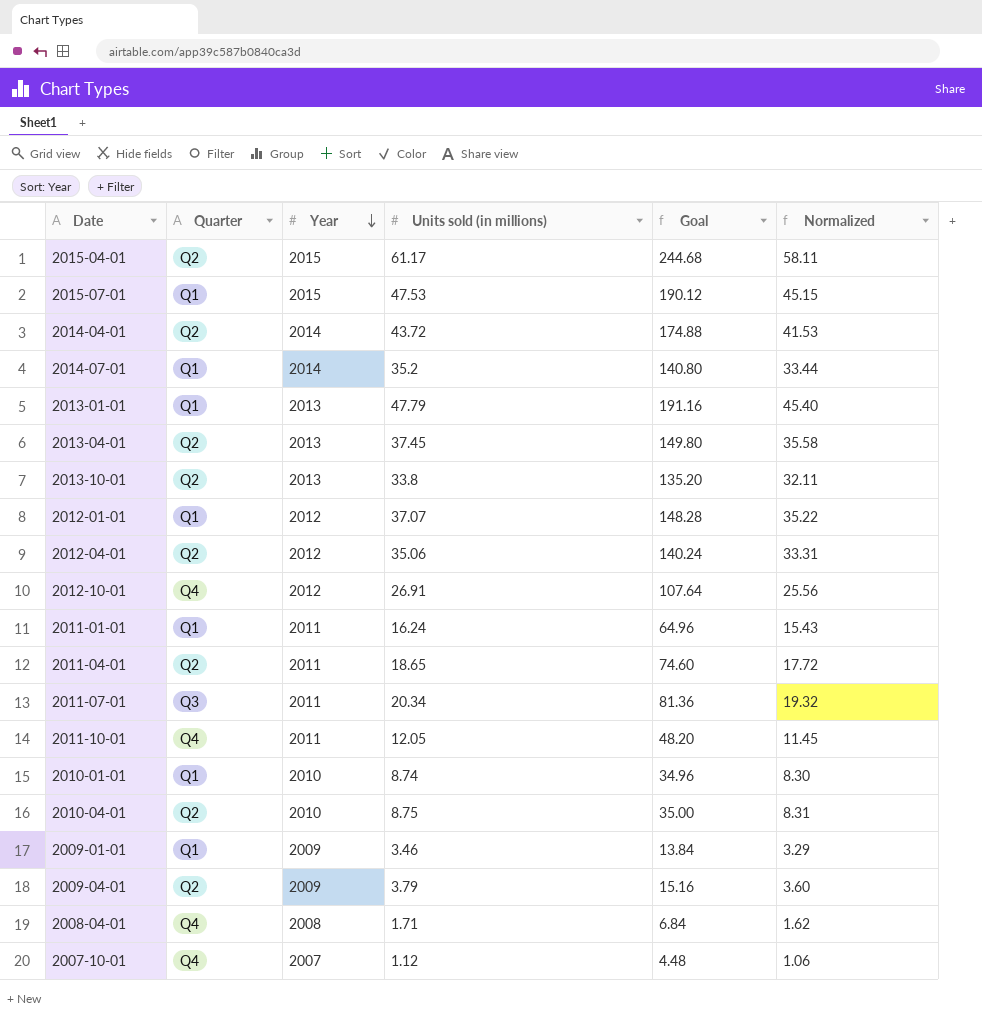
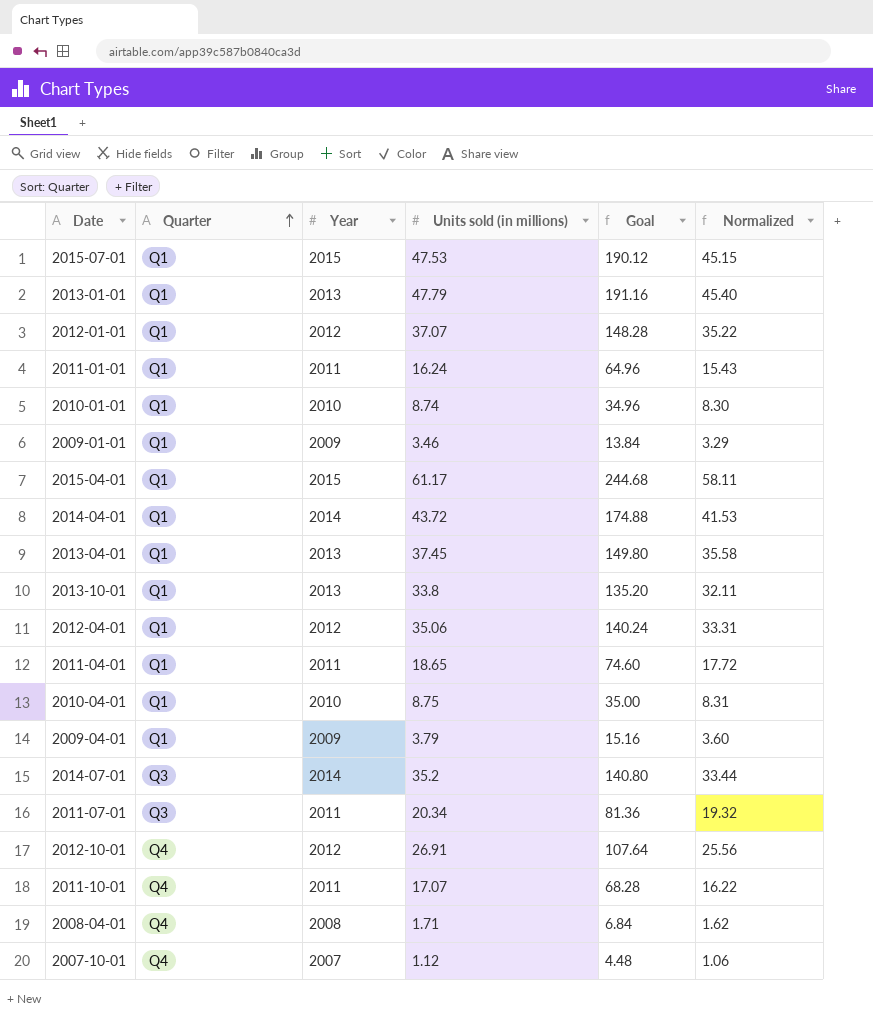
row order: Year descending -> Quarter ascending
2015-04-01 | Quarter: Q2 -> Q1
2014-04-01 | Quarter: Q2 -> Q1
2013-04-01 | Quarter: Q2 -> Q1
2013-10-01 | Quarter: Q2 -> Q1
2012-04-01 | Quarter: Q2 -> Q1
2011-04-01 | Quarter: Q2 -> Q1
2010-04-01 | Quarter: Q2 -> Q1
2009-04-01 | Quarter: Q2 -> Q1
2014-07-01 | Quarter: Q1 -> Q3
2011-10-01 | Units sold (in millions): 12.05 -> 17.07
2011-10-01 | Goal: 48.20 -> 68.28
2011-10-01 | Normalized: 11.45 -> 16.22

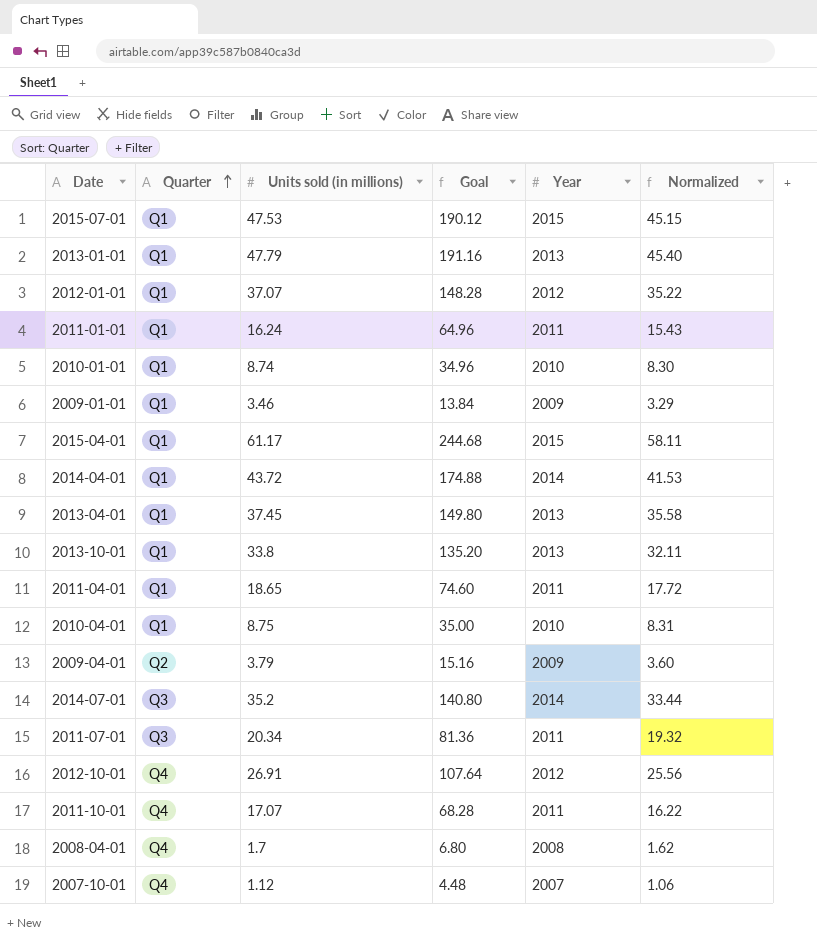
column Year | position: 3 -> 5
row 2012-04-01: Q1 | 2012 | 35.06 | 140.24 | 33.31 -> none
2009-04-01 | Quarter: Q1 -> Q2
2008-04-01 | Units sold (in millions): 1.71 -> 1.7
2008-04-01 | Goal: 6.84 -> 6.80

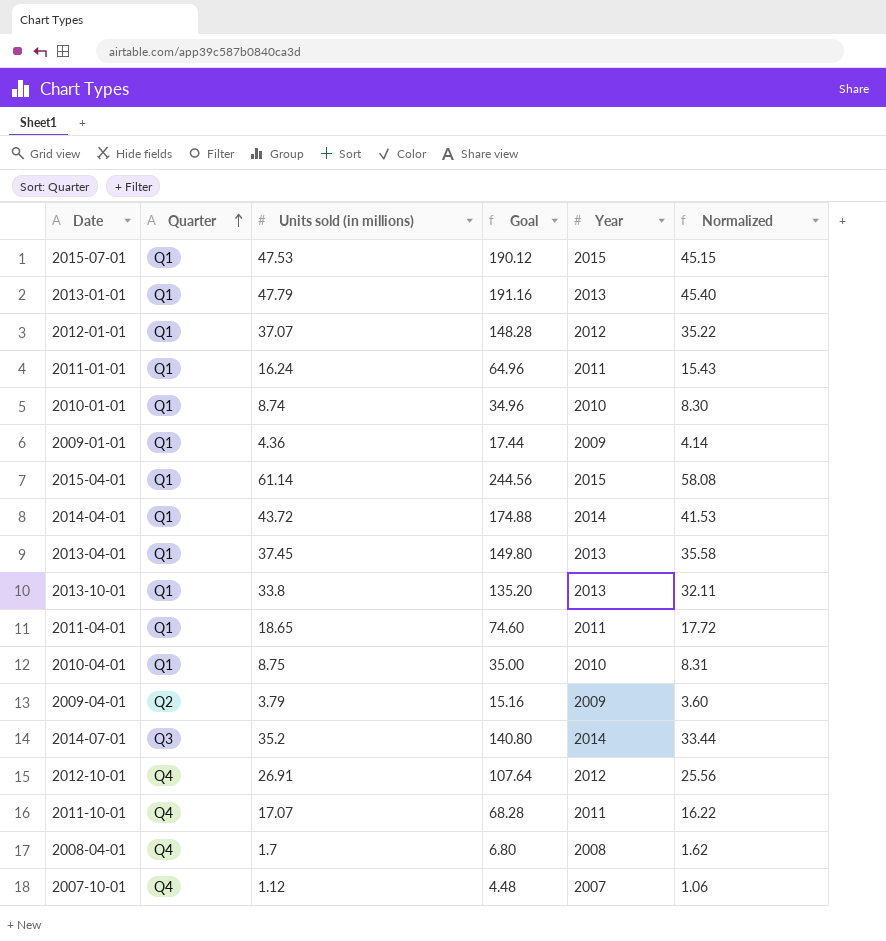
row 2011-07-01: Q3 | 20.34 | 81.36 | 2011 | 19.32 -> none
2009-01-01 | Units sold (in millions): 3.46 -> 4.36
2009-01-01 | Goal: 13.84 -> 17.44
2009-01-01 | Normalized: 3.29 -> 4.14
2015-04-01 | Units sold (in millions): 61.17 -> 61.14
2015-04-01 | Goal: 244.68 -> 244.56
2015-04-01 | Normalized: 58.11 -> 58.08

